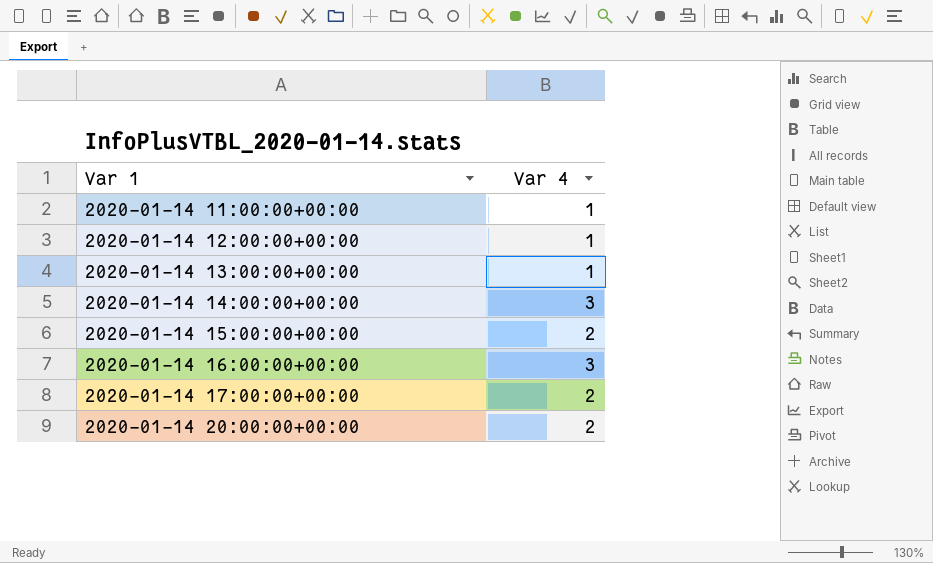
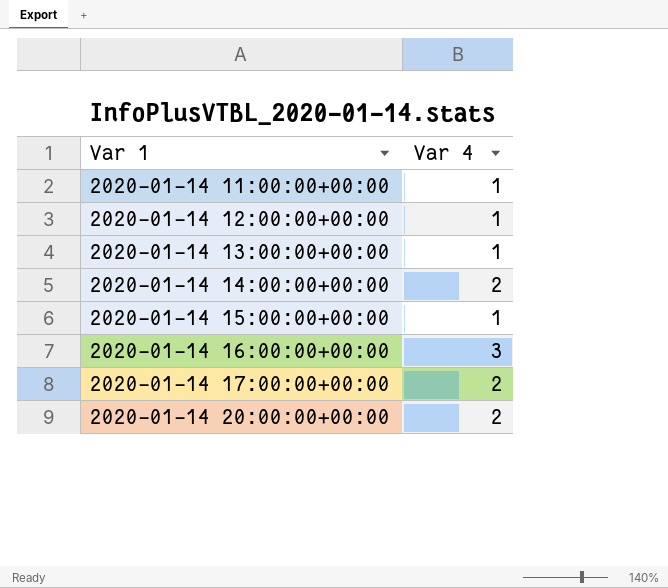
2020-01-14 14:00:00+00:00 | Var 4: 3 -> 2
2020-01-14 15:00:00+00:00 | Var 4: 2 -> 1

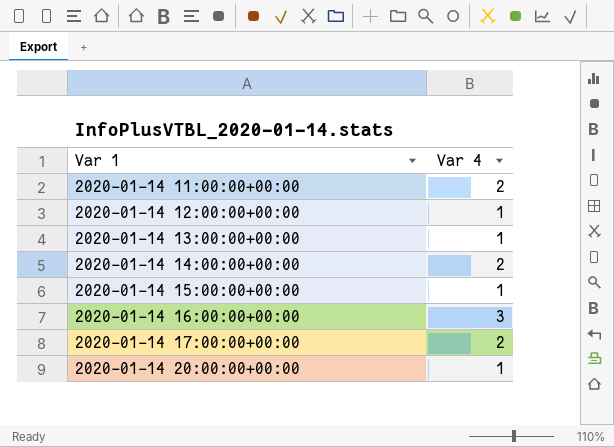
2020-01-14 11:00:00+00:00 | Var 4: 1 -> 2
2020-01-14 20:00:00+00:00 | Var 4: 2 -> 1

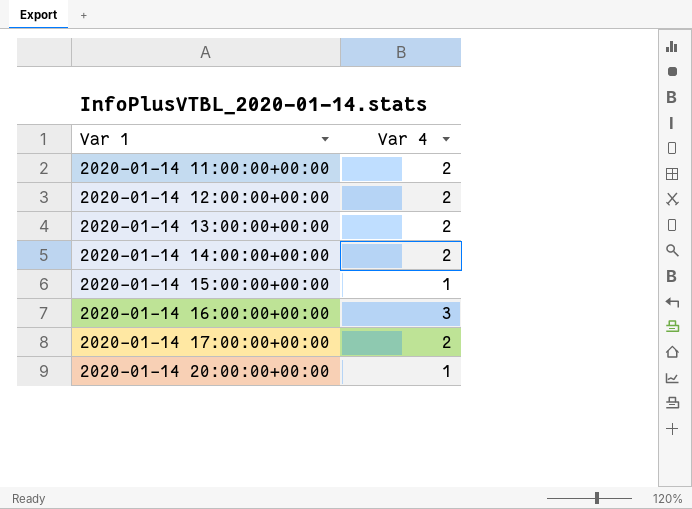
2020-01-14 12:00:00+00:00 | Var 4: 1 -> 2
2020-01-14 13:00:00+00:00 | Var 4: 1 -> 2

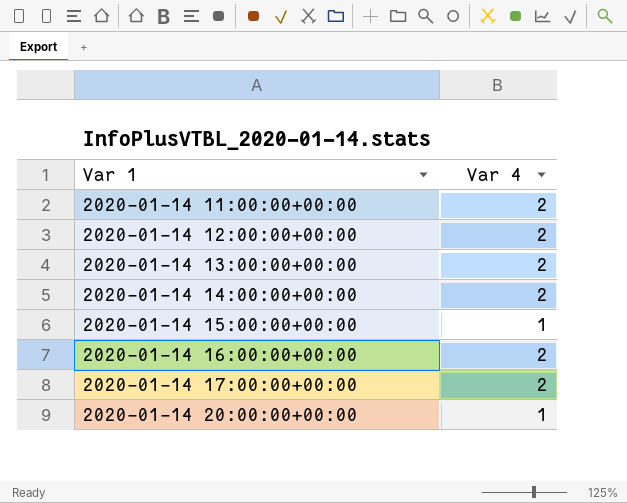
2020-01-14 16:00:00+00:00 | Var 4: 3 -> 2

